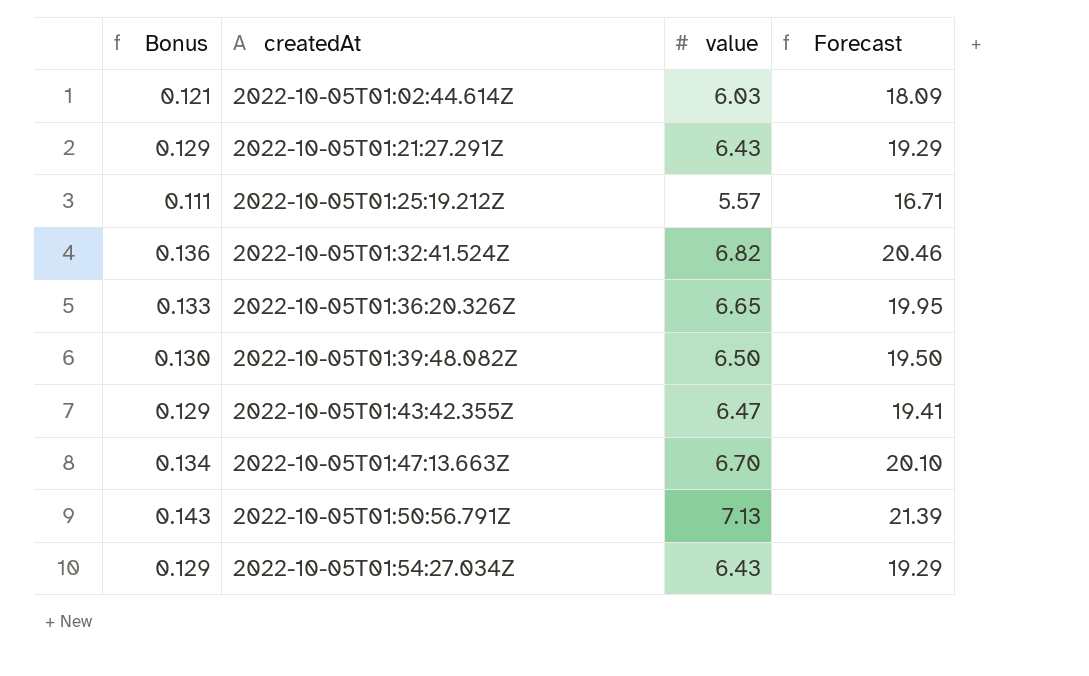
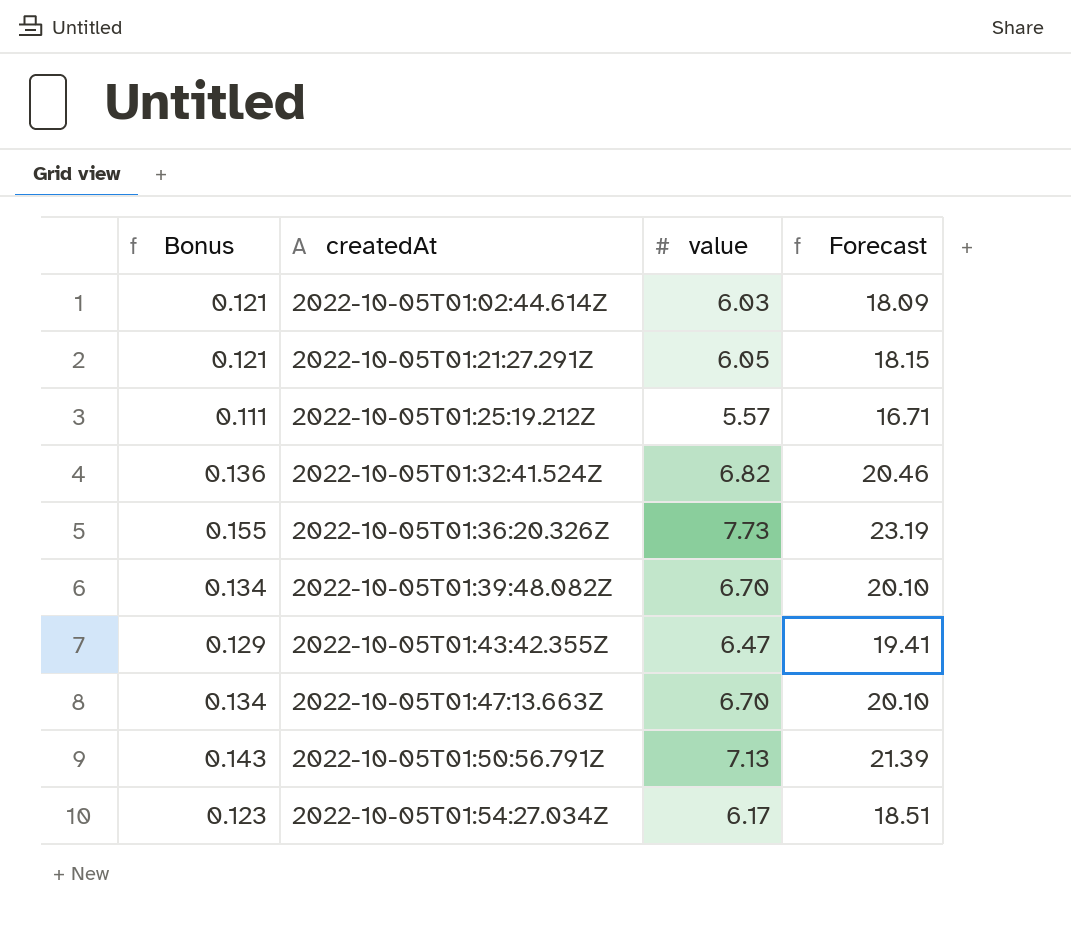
2022-10-05T01:21:27.291Z | Bonus: 0.129 -> 0.121
2022-10-05T01:21:27.291Z | value: 6.43 -> 6.05
2022-10-05T01:21:27.291Z | Forecast: 19.29 -> 18.15
2022-10-05T01:36:20.326Z | Bonus: 0.133 -> 0.155
2022-10-05T01:36:20.326Z | value: 6.65 -> 7.73
2022-10-05T01:36:20.326Z | Forecast: 19.95 -> 23.19
2022-10-05T01:39:48.082Z | Bonus: 0.130 -> 0.134
2022-10-05T01:39:48.082Z | value: 6.50 -> 6.70
2022-10-05T01:39:48.082Z | Forecast: 19.50 -> 20.10
2022-10-05T01:54:27.034Z | Bonus: 0.129 -> 0.123
2022-10-05T01:54:27.034Z | value: 6.43 -> 6.17
2022-10-05T01:54:27.034Z | Forecast: 19.29 -> 18.51

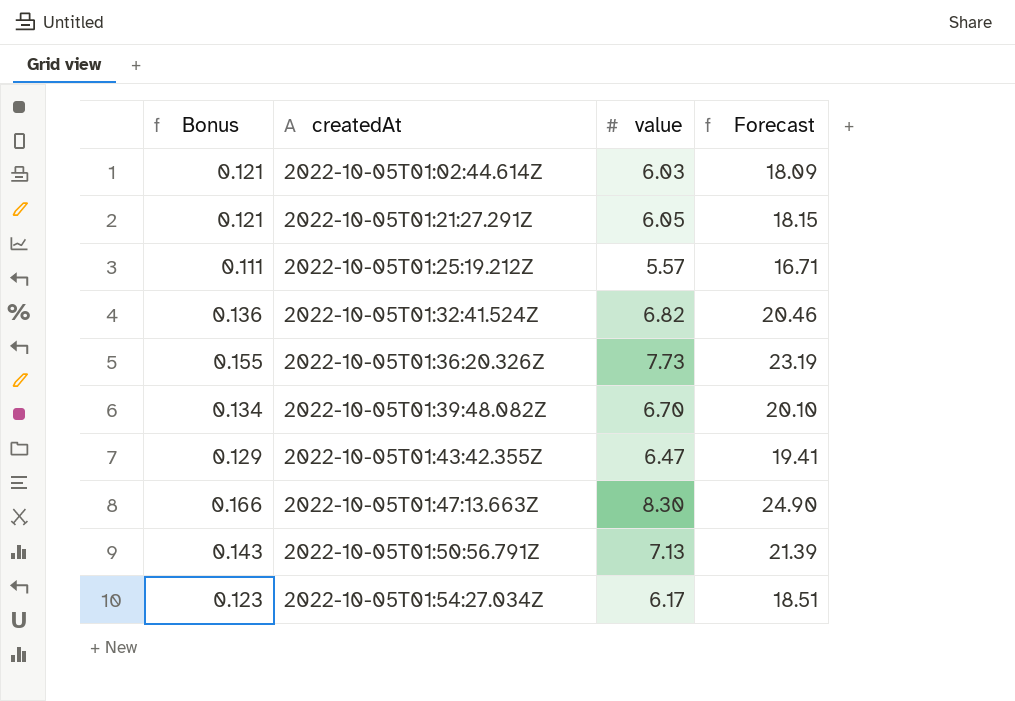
2022-10-05T01:47:13.663Z | Bonus: 0.134 -> 0.166
2022-10-05T01:47:13.663Z | value: 6.70 -> 8.30
2022-10-05T01:47:13.663Z | Forecast: 20.10 -> 24.90

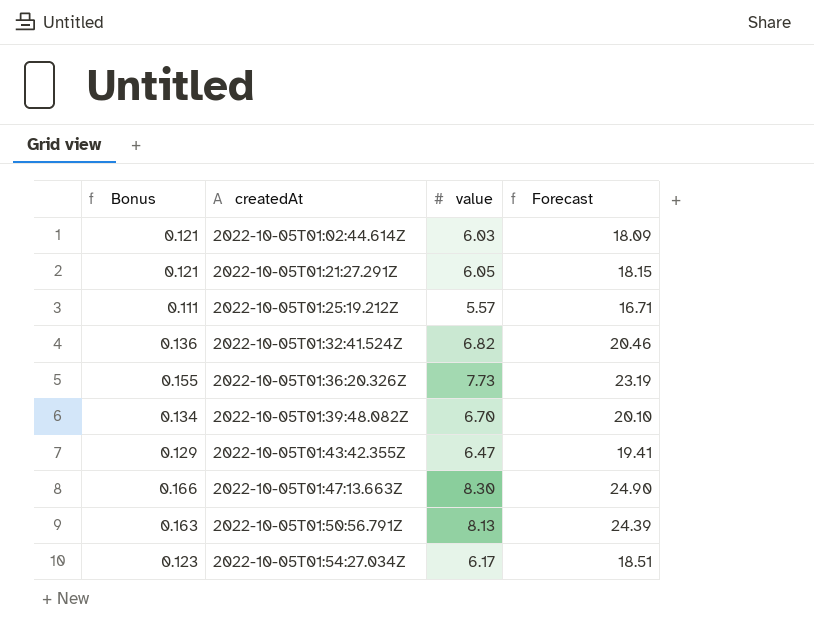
2022-10-05T01:50:56.791Z | Bonus: 0.143 -> 0.163
2022-10-05T01:50:56.791Z | value: 7.13 -> 8.13
2022-10-05T01:50:56.791Z | Forecast: 21.39 -> 24.39

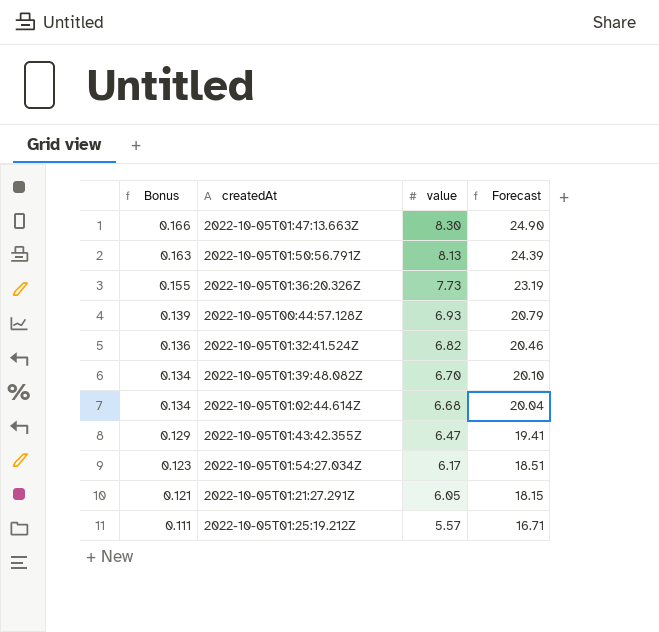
row order: createdAt ascending -> Bonus descending
row 2022-10-05T00:44:57.128Z: none -> 0.139 | 6.93 | 20.79
2022-10-05T01:02:44.614Z | Bonus: 0.121 -> 0.134
2022-10-05T01:02:44.614Z | value: 6.03 -> 6.68
2022-10-05T01:02:44.614Z | Forecast: 18.09 -> 20.04

